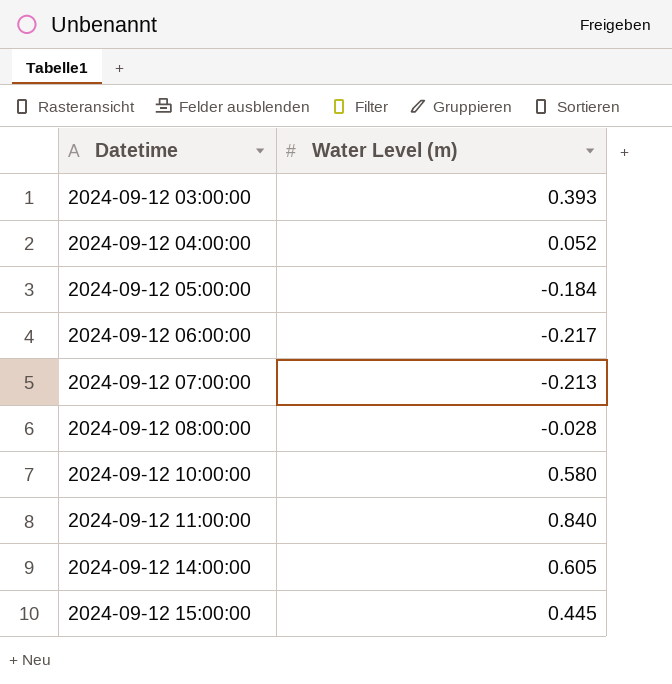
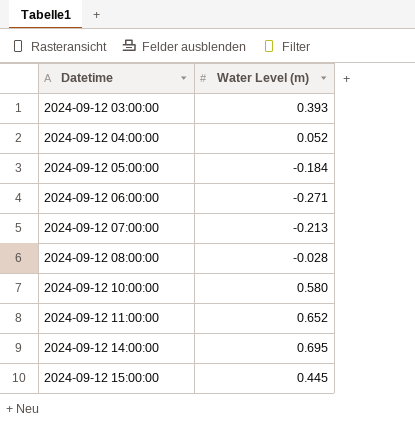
2024-09-12 06:00:00 | Water Level (m): -0.217 -> -0.271
2024-09-12 11:00:00 | Water Level (m): 0.840 -> 0.652
2024-09-12 14:00:00 | Water Level (m): 0.605 -> 0.695

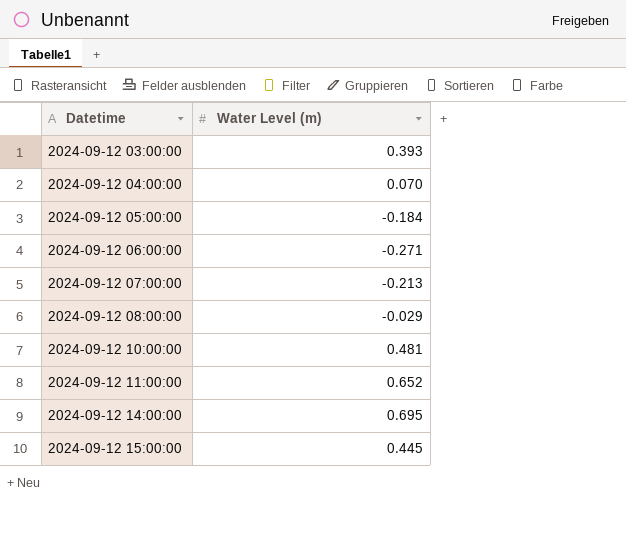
2024-09-12 04:00:00 | Water Level (m): 0.052 -> 0.070
2024-09-12 08:00:00 | Water Level (m): -0.028 -> -0.029
2024-09-12 10:00:00 | Water Level (m): 0.580 -> 0.481

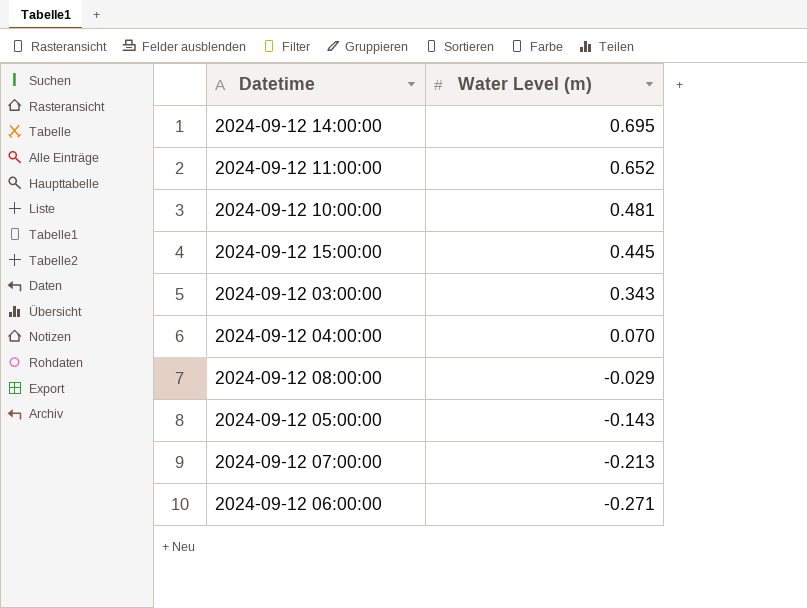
row order: Datetime ascending -> Water Level (m) descending
2024-09-12 03:00:00 | Water Level (m): 0.393 -> 0.343
2024-09-12 05:00:00 | Water Level (m): -0.184 -> -0.143

